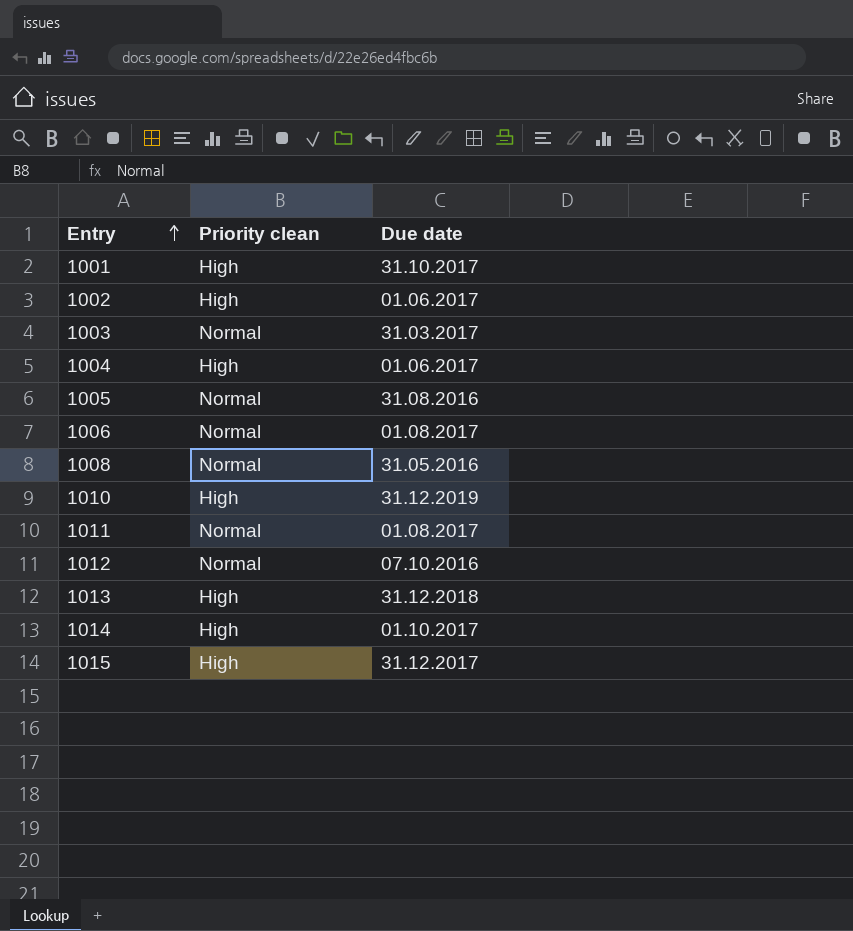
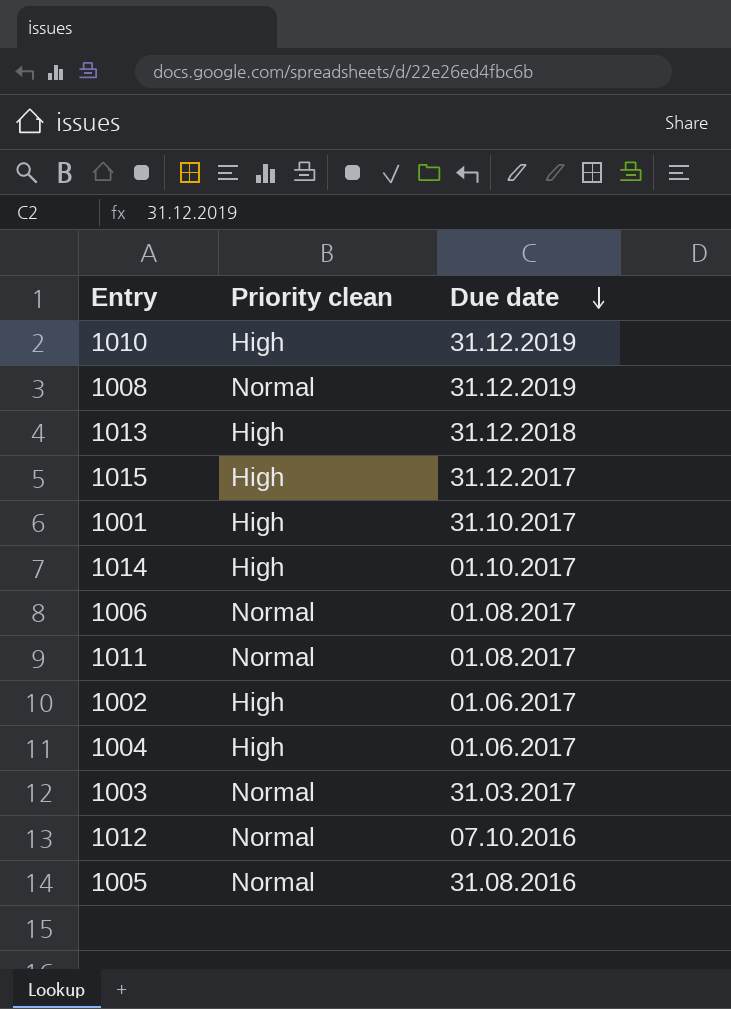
row order: Entry ascending -> Due date descending
1008 | Due date: 31.05.2016 -> 31.12.2019

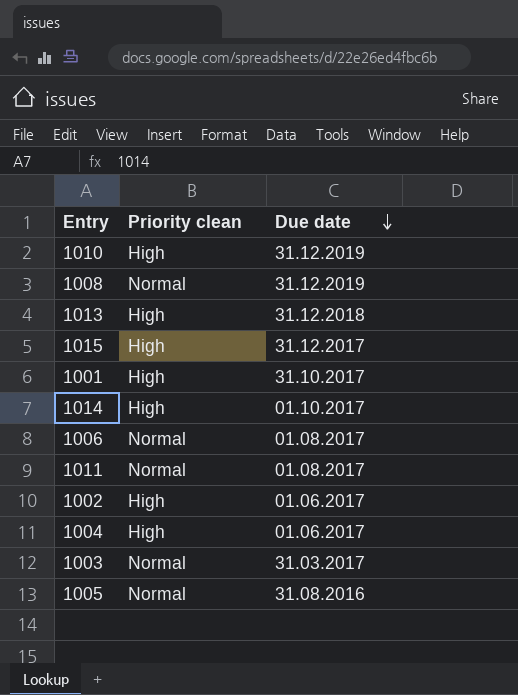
row 1012: Normal | 07.10.2016 -> none

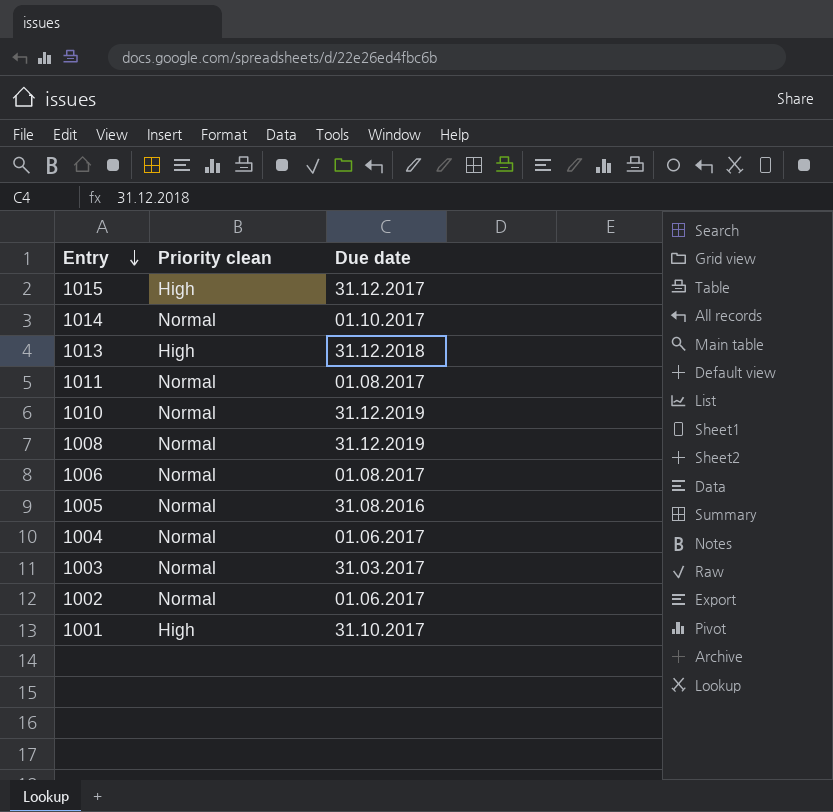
row order: Due date descending -> Entry descending
1014 | Priority clean: High -> Normal
1010 | Priority clean: High -> Normal
1004 | Priority clean: High -> Normal
1002 | Priority clean: High -> Normal

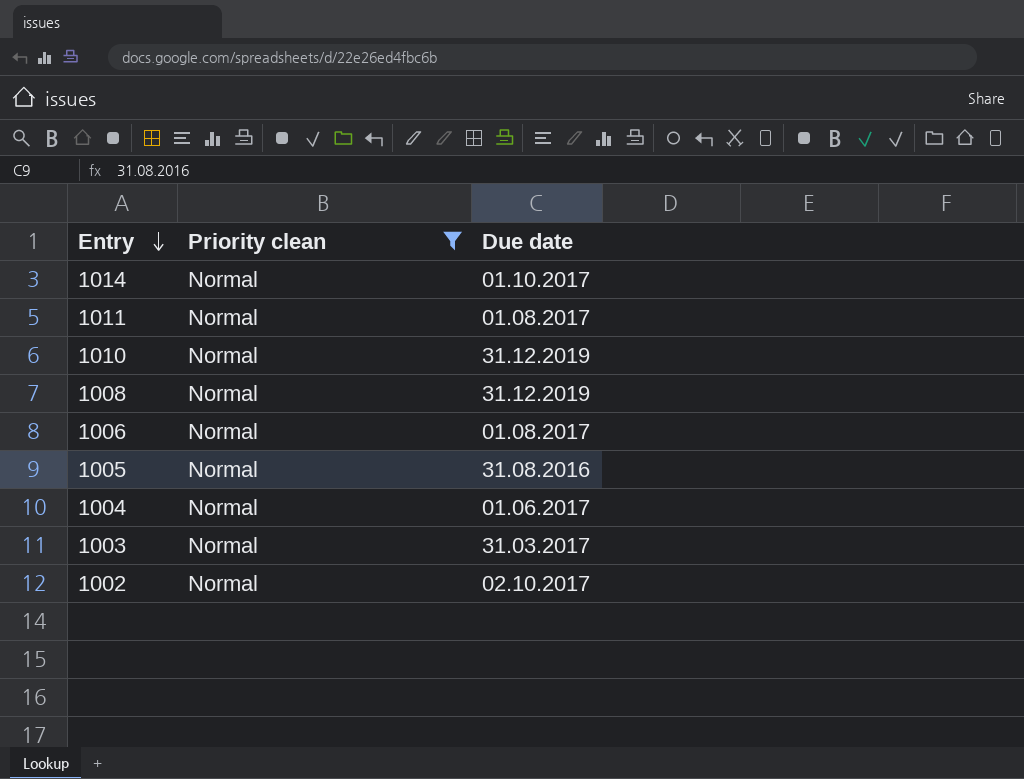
filter: none -> Priority clean = Normal
1002 | Due date: 01.06.2017 -> 02.10.2017

